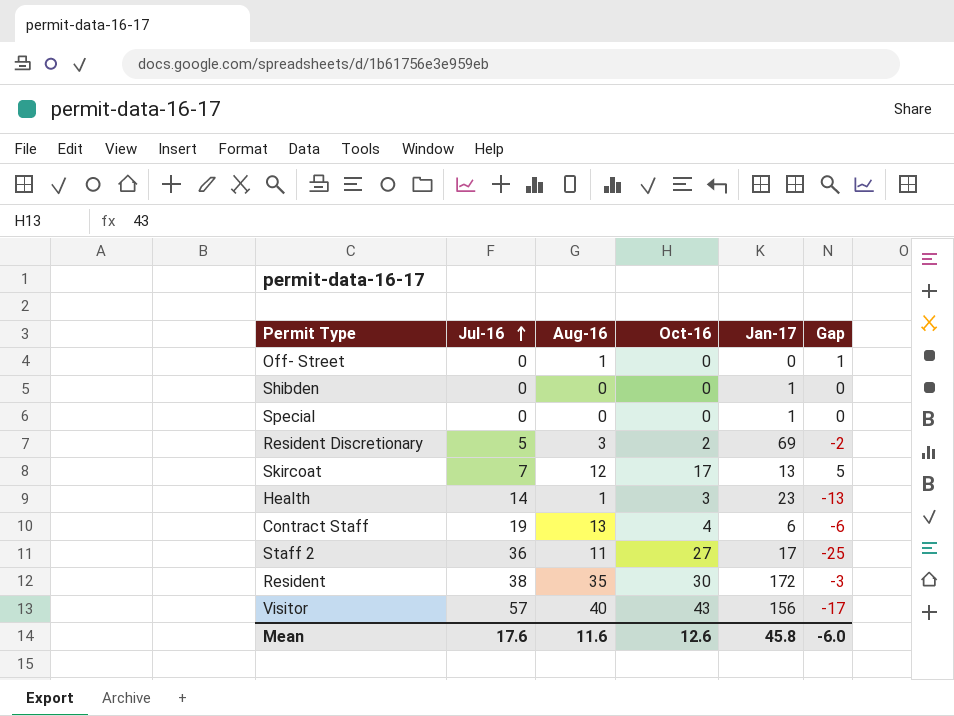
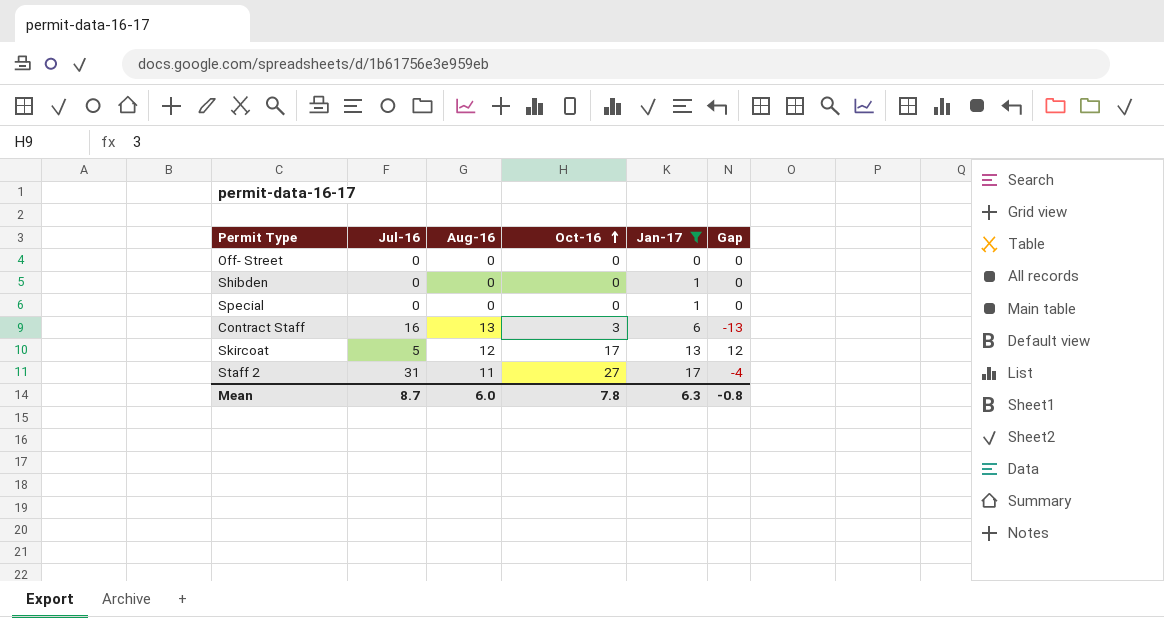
filter: none -> Jan-17 <= 17
row order: Jul-16 ascending -> Oct-16 ascending
column Gap | formula: [Aug-16] - [Jul-16] -> [Oct-16] - [Jul-16]
Off- Street | Aug-16: 1 -> 0
Contract Staff | Jul-16: 19 -> 16
Contract Staff | Oct-16: 4 -> 3
Skircoat | Jul-16: 7 -> 5
Staff 2 | Jul-16: 36 -> 31
Mean | Jul-16: 17.6 -> 8.7
Mean | Aug-16: 11.6 -> 6.0
Mean | Oct-16: 12.6 -> 7.8
Mean | Jan-17: 45.8 -> 6.3
Mean | Gap: -6.0 -> -0.8

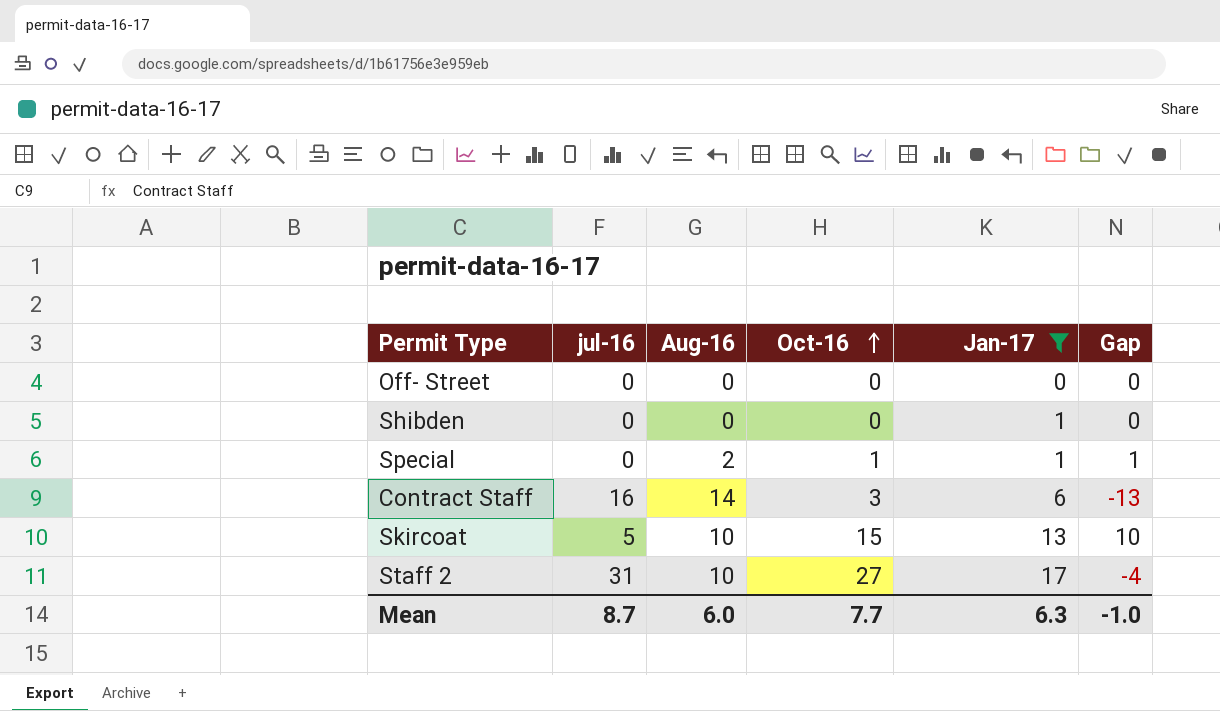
column name: Jul-16 -> jul-16
Special | Aug-16: 0 -> 2
Special | Oct-16: 0 -> 1
Special | Gap: 0 -> 1
Contract Staff | Aug-16: 13 -> 14
Skircoat | Aug-16: 12 -> 10
Skircoat | Oct-16: 17 -> 15
Skircoat | Gap: 12 -> 10
Staff 2 | Aug-16: 11 -> 10
Mean | Oct-16: 7.8 -> 7.7
Mean | Gap: -0.8 -> -1.0

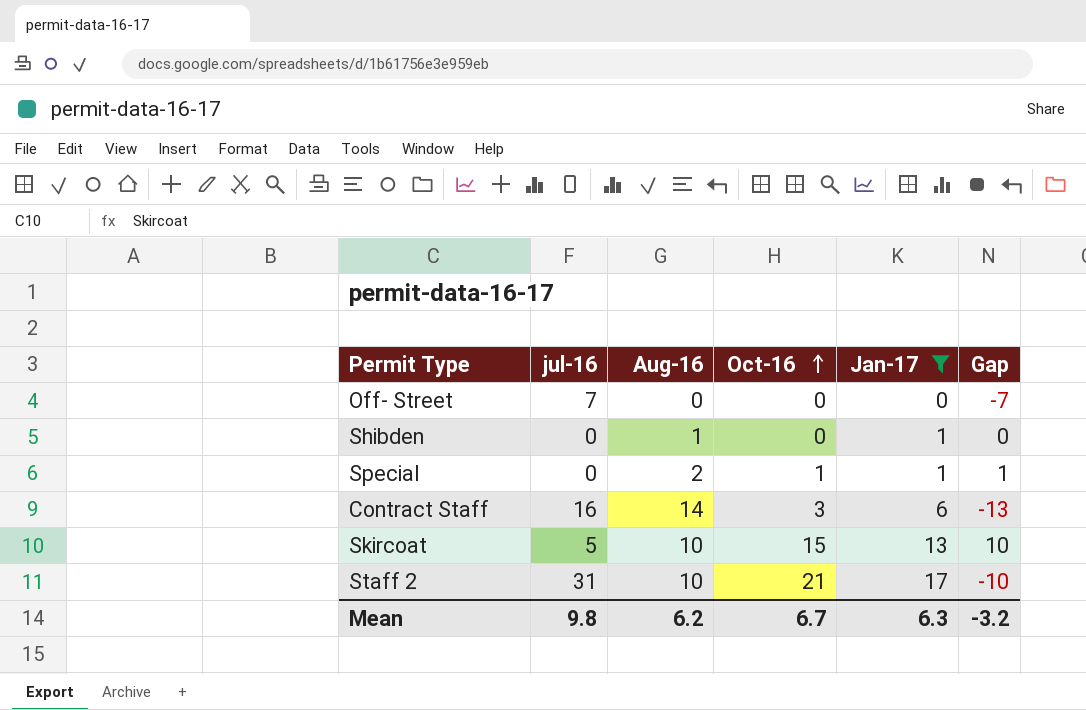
Off- Street | jul-16: 0 -> 7
Off- Street | Gap: 0 -> -7
Shibden | Aug-16: 0 -> 1
Staff 2 | Oct-16: 27 -> 21
Staff 2 | Gap: -4 -> -10
Mean | jul-16: 8.7 -> 9.8
Mean | Aug-16: 6.0 -> 6.2
Mean | Oct-16: 7.7 -> 6.7
Mean | Gap: -1.0 -> -3.2

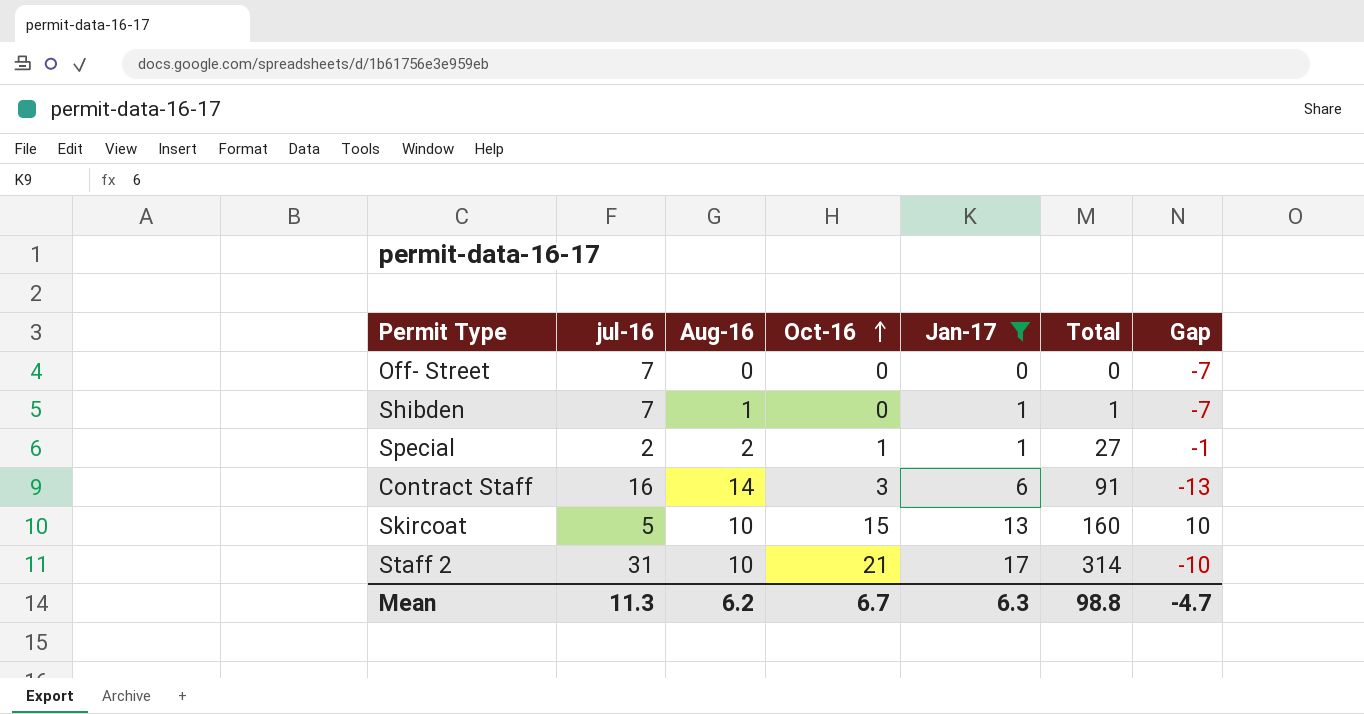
column Total | position: none -> 6
Shibden | jul-16: 0 -> 7
Shibden | Gap: 0 -> -7
Special | jul-16: 0 -> 2
Special | Gap: 1 -> -1
Mean | jul-16: 9.8 -> 11.3
Mean | Gap: -3.2 -> -4.7

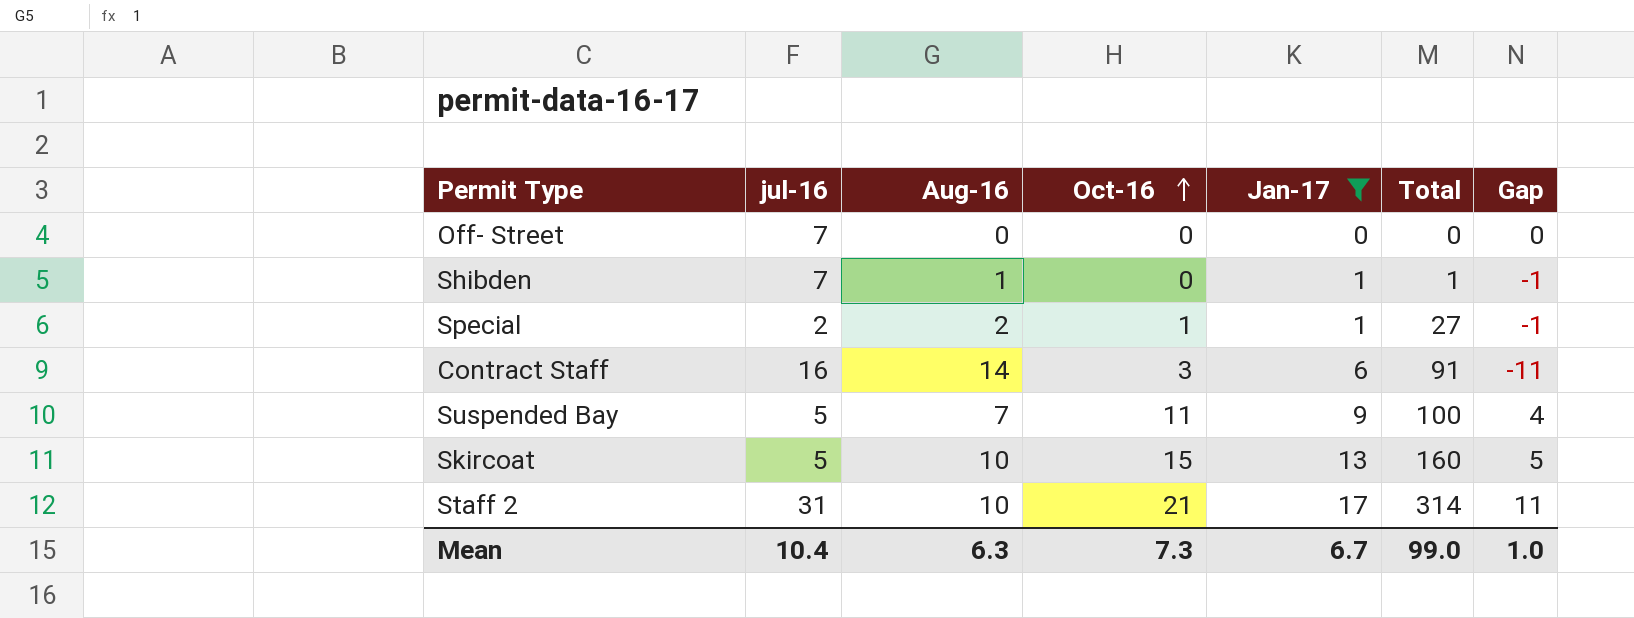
column Gap | formula: [Oct-16] - [jul-16] -> [Oct-16] - [Aug-16]
row Suspended Bay: none -> 5 | 7 | 11 | 9 | 100 | 4
Mean | jul-16: 11.3 -> 10.4
Mean | Aug-16: 6.2 -> 6.3
Mean | Oct-16: 6.7 -> 7.3
Mean | Jan-17: 6.3 -> 6.7
Mean | Total: 98.8 -> 99.0
Mean | Gap: -4.7 -> 1.0

